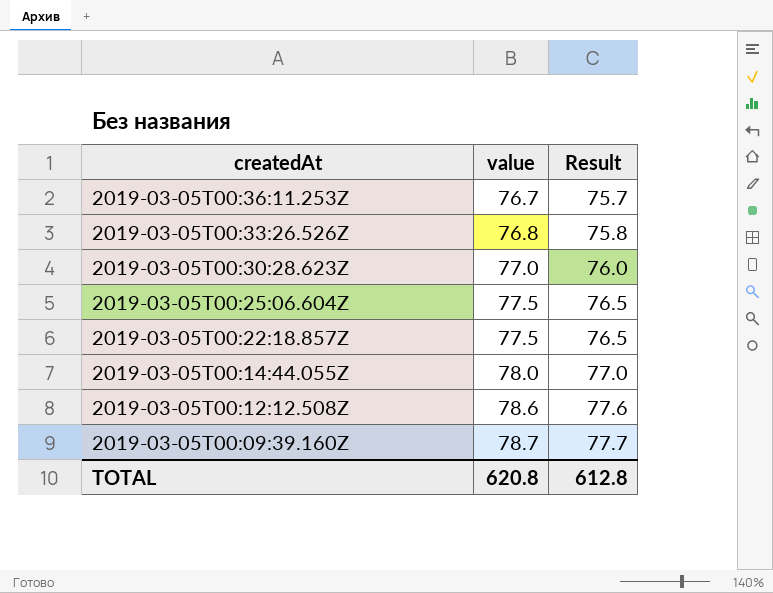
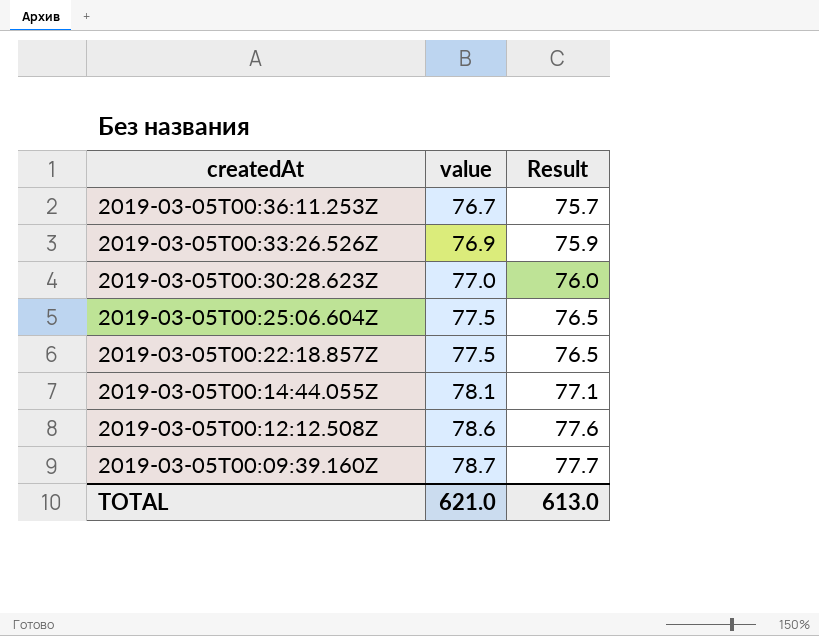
2019-03-05T00:33:26.526Z | value: 76.8 -> 76.9
2019-03-05T00:33:26.526Z | Result: 75.8 -> 75.9
2019-03-05T00:14:44.055Z | value: 78.0 -> 78.1
2019-03-05T00:14:44.055Z | Result: 77.0 -> 77.1
TOTAL | value: 620.8 -> 621.0
TOTAL | Result: 612.8 -> 613.0

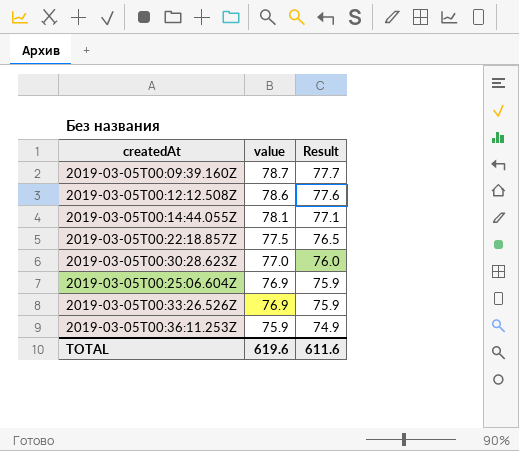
row order: createdAt descending -> value descending
2019-03-05T00:25:06.604Z | value: 77.5 -> 76.9
2019-03-05T00:25:06.604Z | Result: 76.5 -> 75.9
2019-03-05T00:36:11.253Z | value: 76.7 -> 75.9
2019-03-05T00:36:11.253Z | Result: 75.7 -> 74.9
TOTAL | value: 621.0 -> 619.6
TOTAL | Result: 613.0 -> 611.6

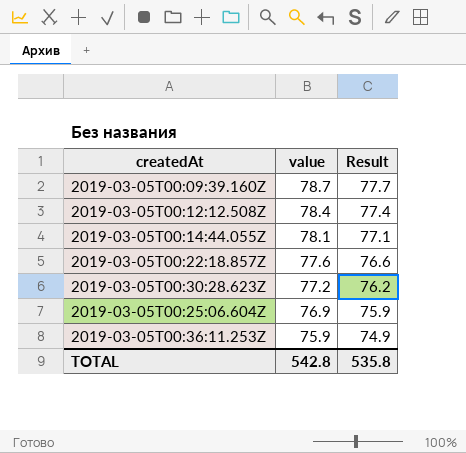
row 2019-03-05T00:33:26.526Z: 76.9 | 75.9 -> none
2019-03-05T00:12:12.508Z | value: 78.6 -> 78.4
2019-03-05T00:12:12.508Z | Result: 77.6 -> 77.4
2019-03-05T00:22:18.857Z | value: 77.5 -> 77.6
2019-03-05T00:22:18.857Z | Result: 76.5 -> 76.6
2019-03-05T00:30:28.623Z | value: 77.0 -> 77.2
2019-03-05T00:30:28.623Z | Result: 76.0 -> 76.2
TOTAL | value: 619.6 -> 542.8
TOTAL | Result: 611.6 -> 535.8

